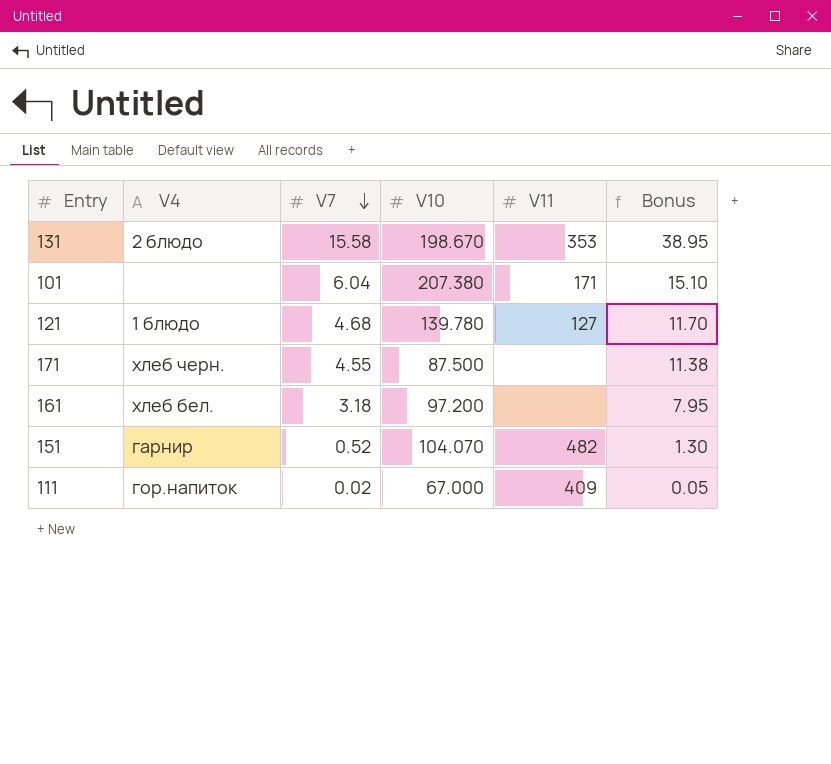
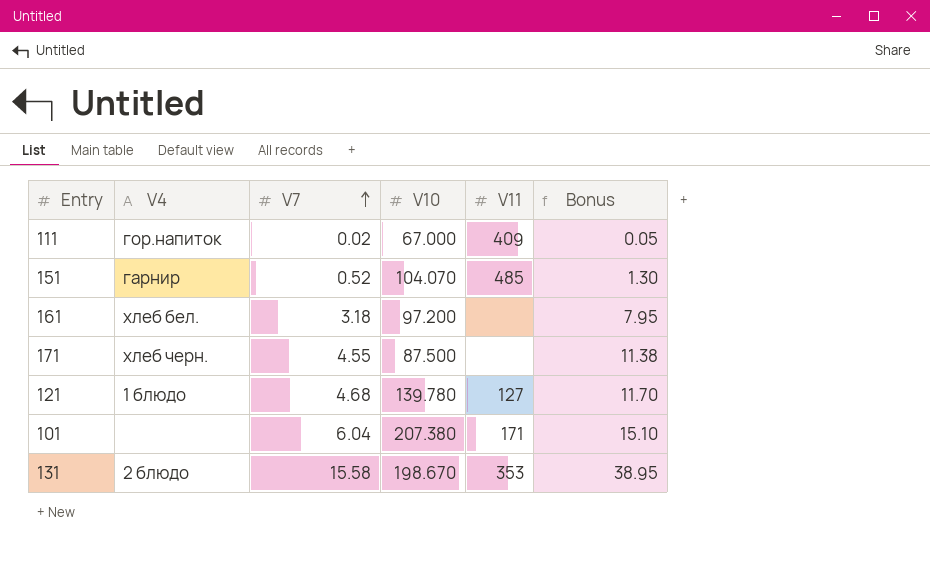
row order: V7 descending -> V7 ascending
151 | V11: 482 -> 485

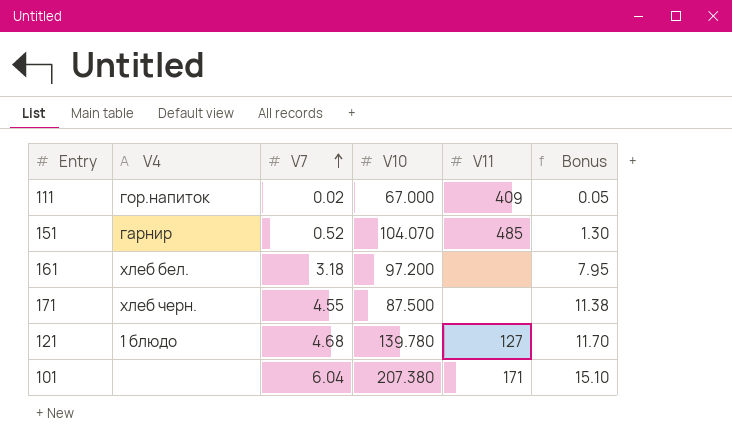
row 131: 2 блюдо | 15.58 | 198.670 | 353 | 38.95 -> none

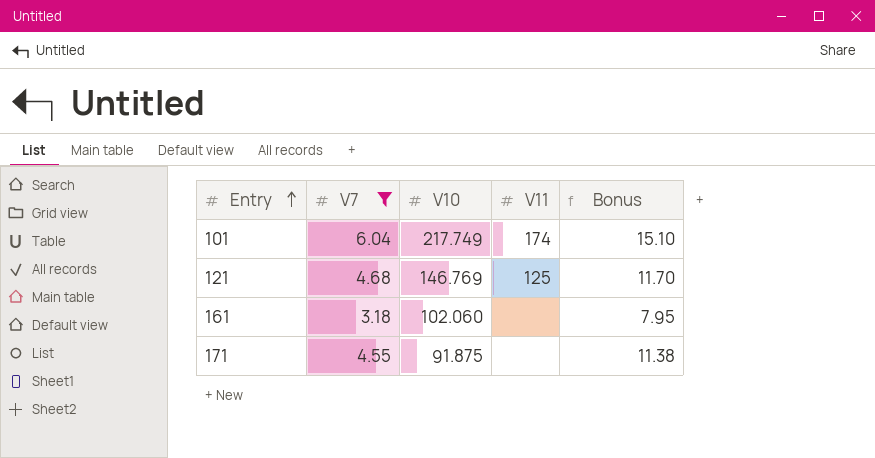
filter: none -> V7 >= 3.18
row order: V7 ascending -> Entry ascending
column V4 | position: 2 -> none
101 | V10: 207.380 -> 217.749
101 | V11: 171 -> 174
121 | V10: 139.780 -> 146.769
121 | V11: 127 -> 125
161 | V10: 97.200 -> 102.060
171 | V10: 87.500 -> 91.875

